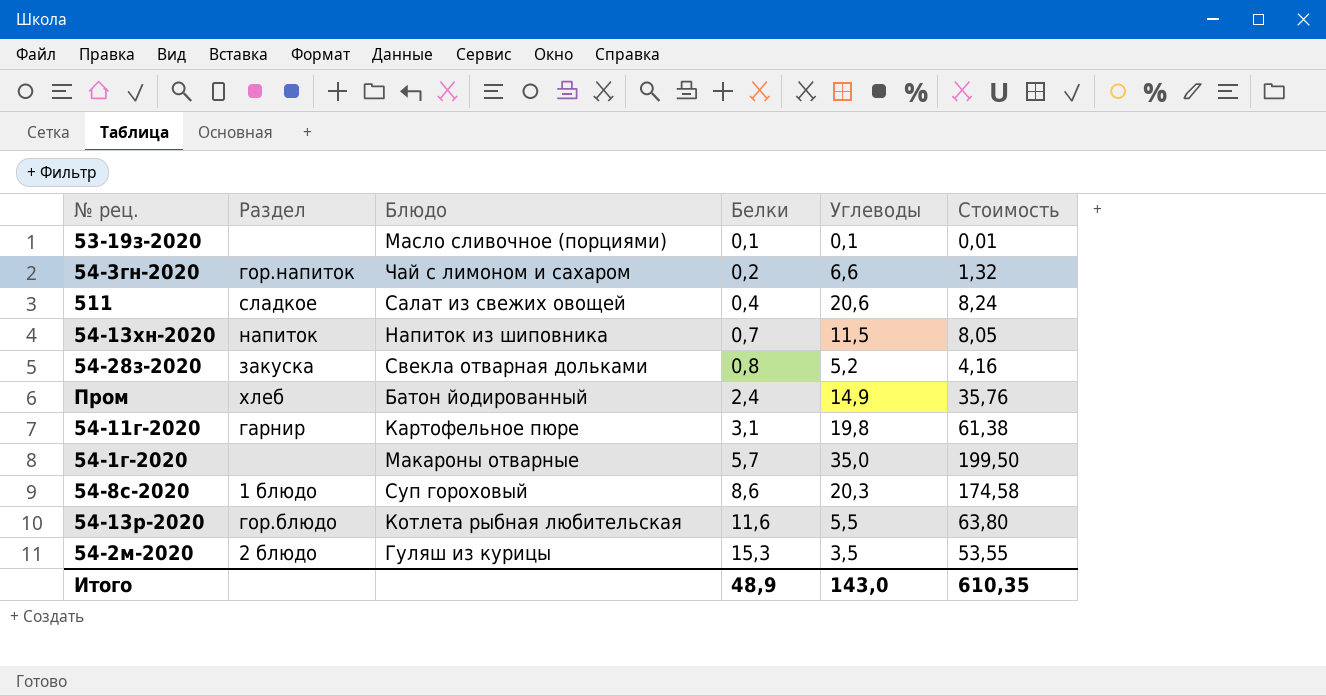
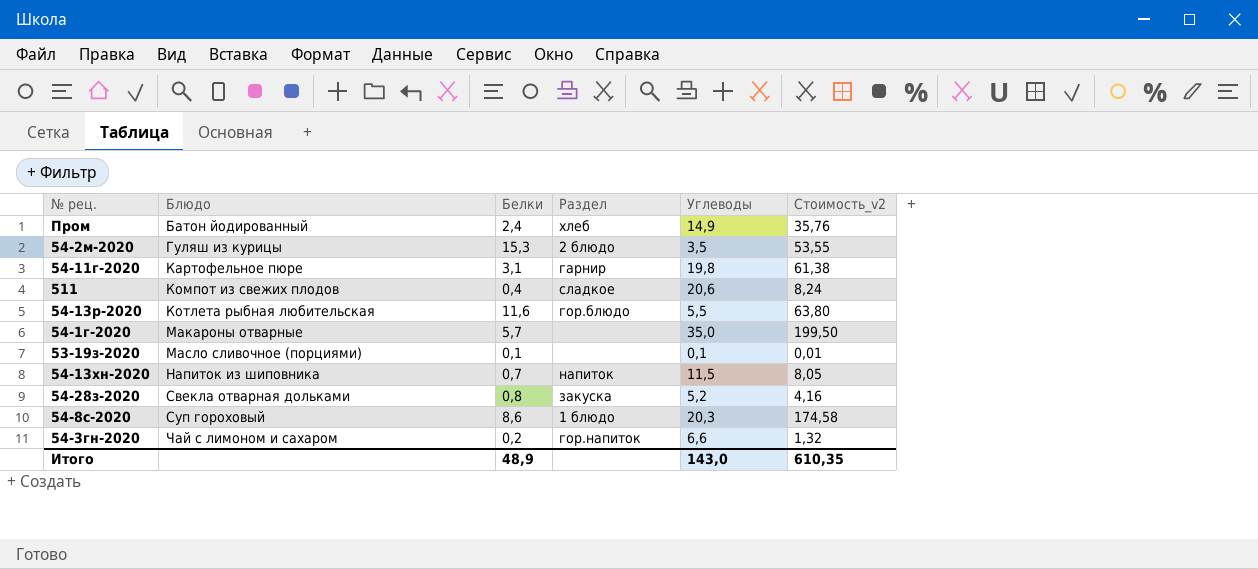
row order: Белки ascending -> Блюдо ascending
column Раздел | position: 2 -> 4
column name: Стоимость -> Стоимость_v2
511 | Блюдо: Салат из свежих овощей -> Компот из свежих плодов

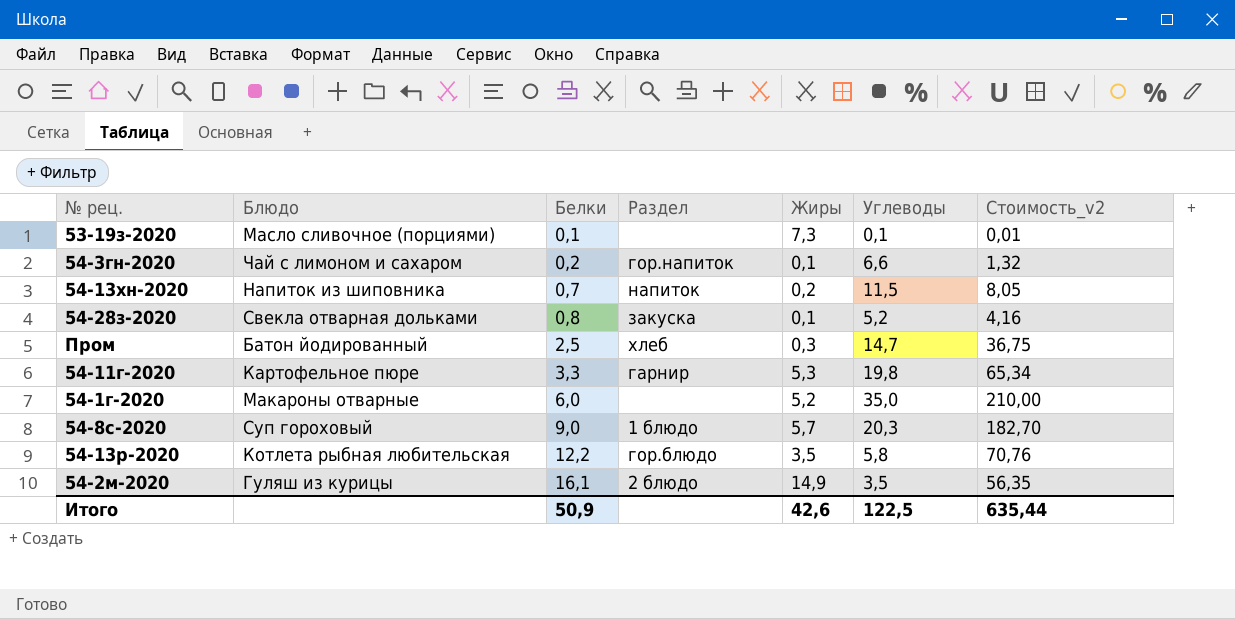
row order: Блюдо ascending -> Белки ascending
column Жиры | position: none -> 5
row 511: Компот из свежих плодов | 0,4 | сладкое | 20,6 | 8,24 -> none
Пром | Белки: 2,4 -> 2,5
Пром | Углеводы: 14,9 -> 14,7
Пром | Стоимость_v2: 35,76 -> 36,75
54-11г-2020 | Белки: 3,1 -> 3,3
54-11г-2020 | Стоимость_v2: 61,38 -> 65,34
54-1г-2020 | Белки: 5,7 -> 6,0
54-1г-2020 | Стоимость_v2: 199,50 -> 210,00
54-8с-2020 | Белки: 8,6 -> 9,0
54-8с-2020 | Стоимость_v2: 174,58 -> 182,70
54-13р-2020 | Белки: 11,6 -> 12,2
54-13р-2020 | Углеводы: 5,5 -> 5,8
54-13р-2020 | Стоимость_v2: 63,80 -> 70,76
54-2м-2020 | Белки: 15,3 -> 16,1
54-2м-2020 | Стоимость_v2: 53,55 -> 56,35
Итого | Белки: 48,9 -> 50,9
Итого | Углеводы: 143,0 -> 122,5
Итого | Стоимость_v2: 610,35 -> 635,44

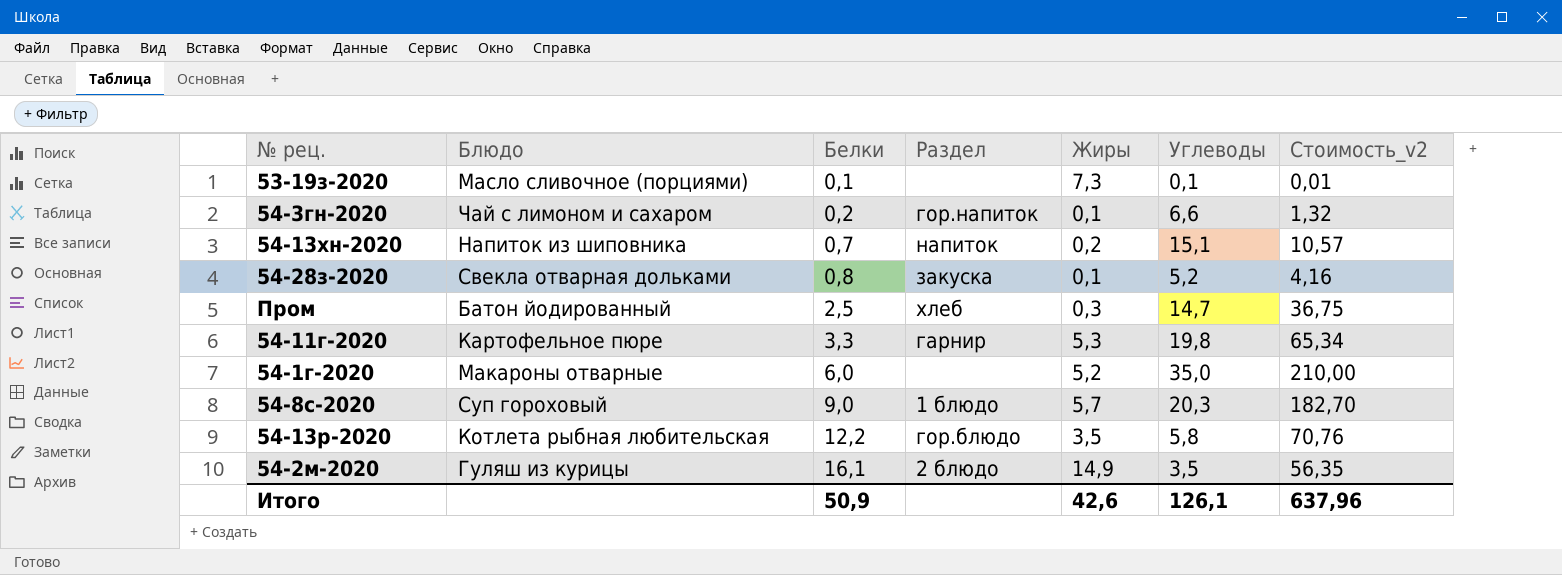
54-13хн-2020 | Углеводы: 11,5 -> 15,1
54-13хн-2020 | Стоимость_v2: 8,05 -> 10,57
Итого | Углеводы: 122,5 -> 126,1
Итого | Стоимость_v2: 635,44 -> 637,96

